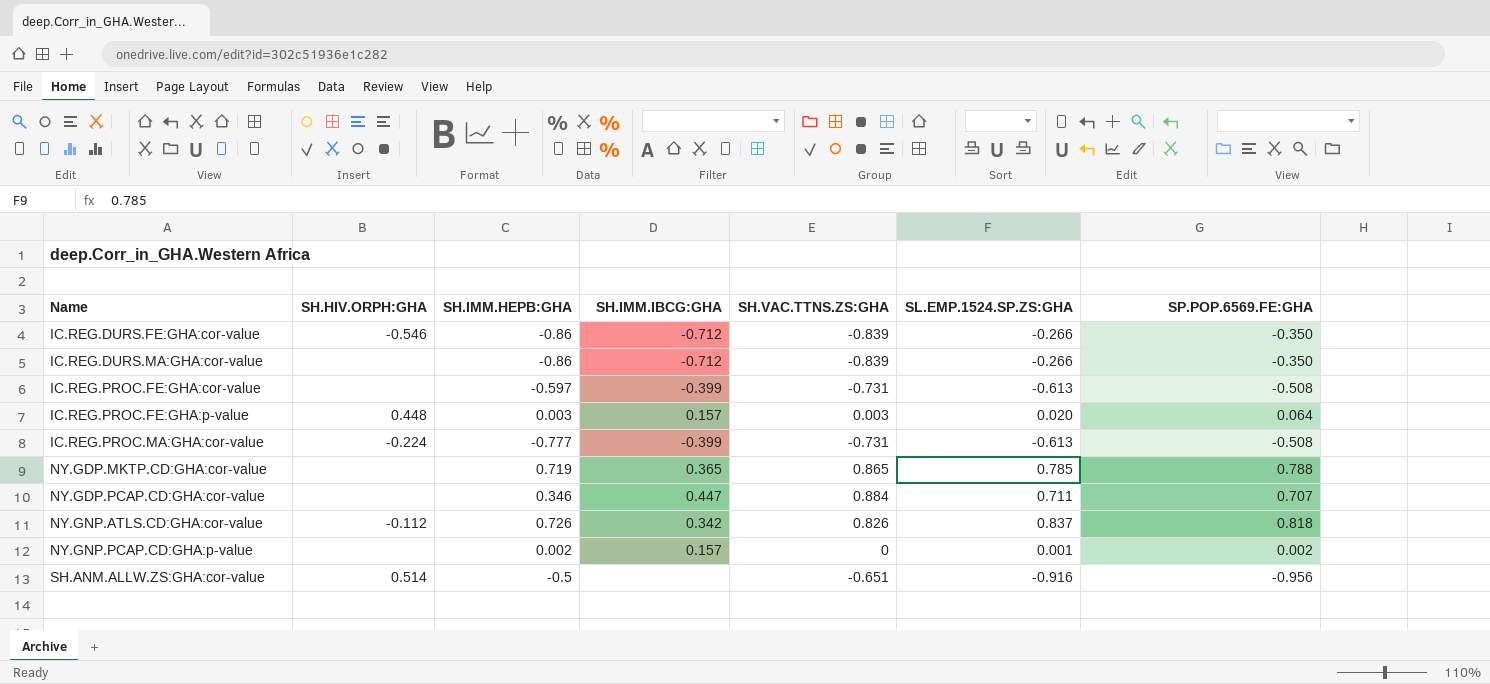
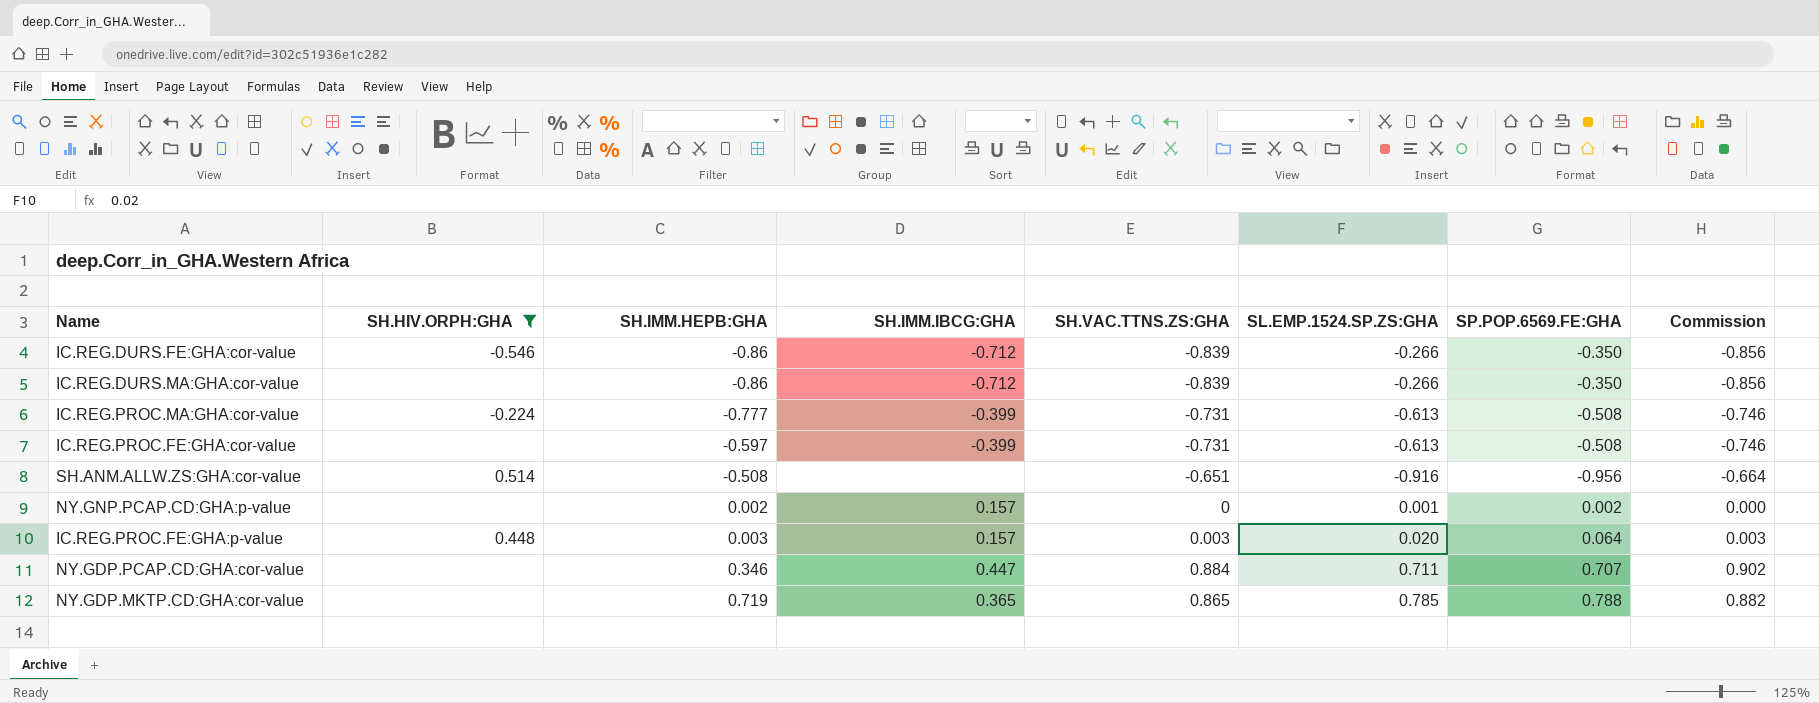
filter: none -> SH.HIV.ORPH:GHA != -0.112
row order: Name ascending -> SH.IMM.HEPB:GHA ascending
column Commission | formula: none -> [SH.VAC.TTNS.ZS:GHA] * 1.02
SH.ANM.ALLW.ZS:GHA:cor-value | SH.IMM.HEPB:GHA: -0.5 -> -0.508

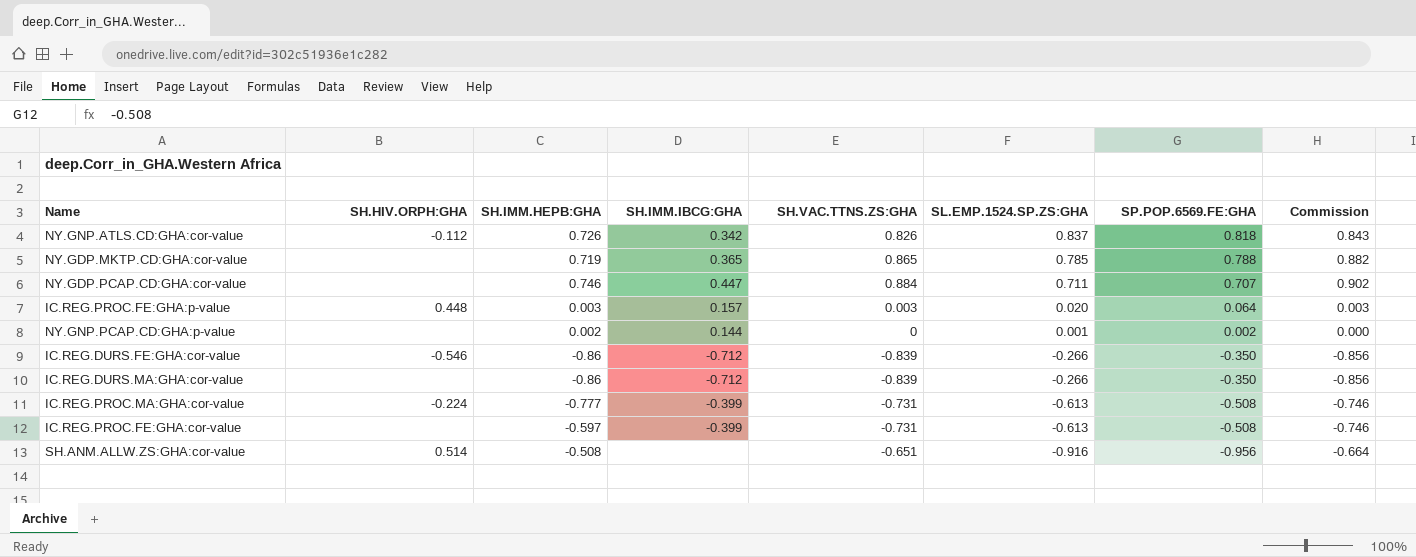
filter: SH.HIV.ORPH:GHA != -0.112 -> none
row order: SH.IMM.HEPB:GHA ascending -> SL.EMP.1524.SP.ZS:GHA descending
NY.GDP.PCAP.CD:GHA:cor-value | SH.IMM.HEPB:GHA: 0.346 -> 0.746
NY.GNP.PCAP.CD:GHA:p-value | SH.IMM.IBCG:GHA: 0.157 -> 0.144

